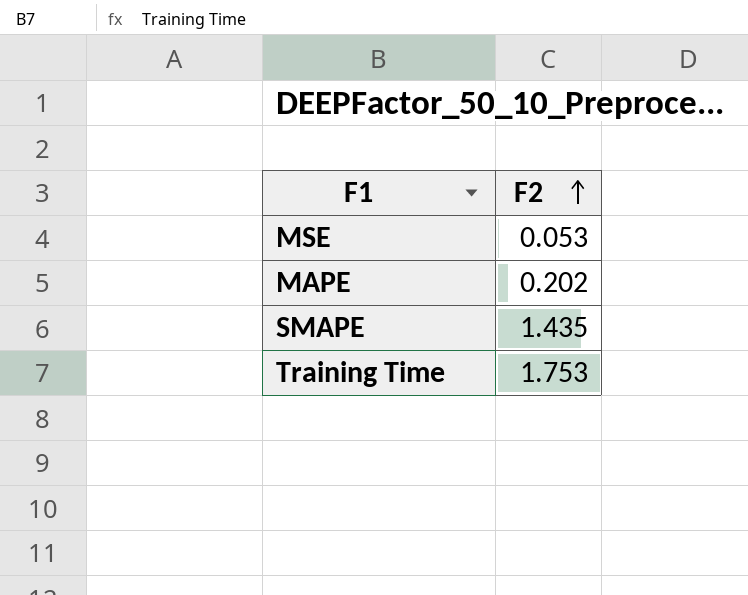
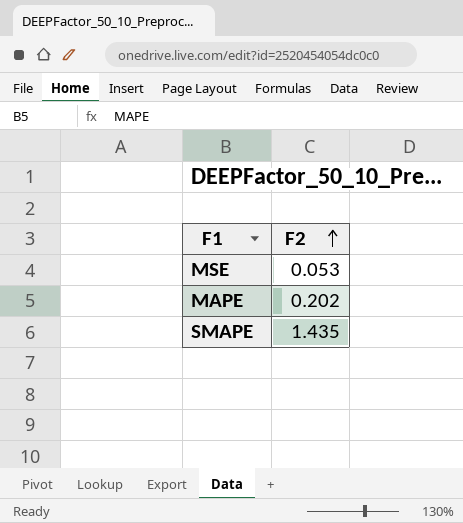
row Training Time: 1.753 -> none

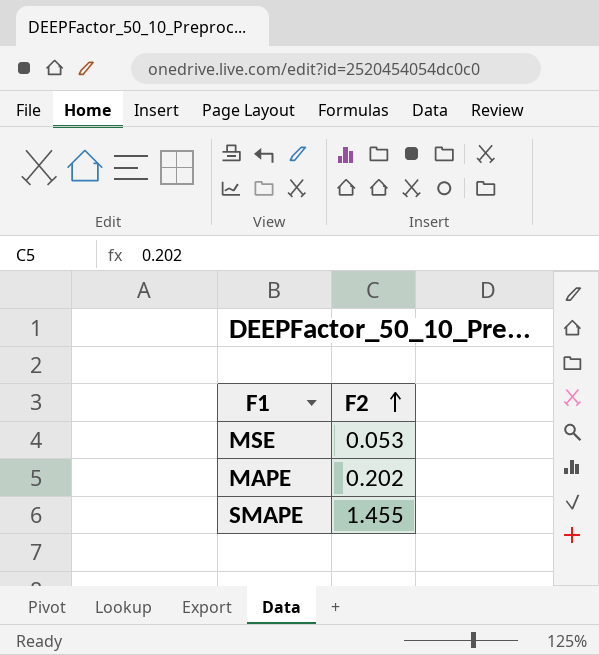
SMAPE | F2: 1.435 -> 1.455

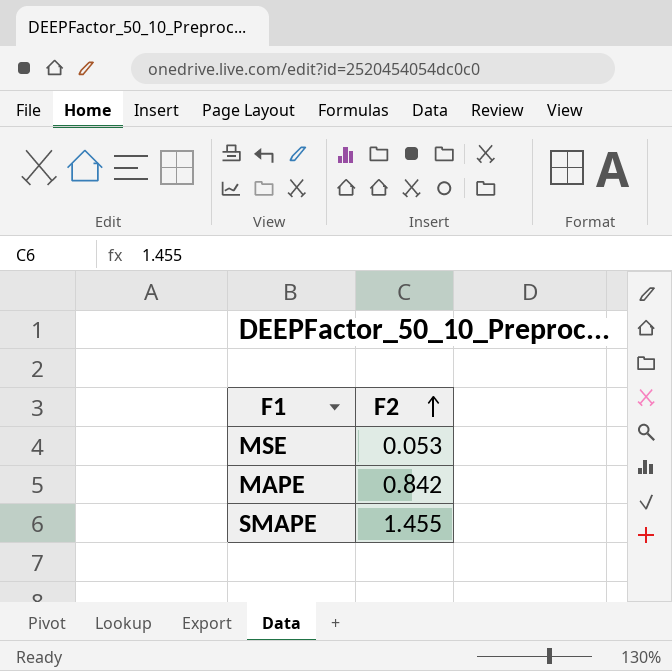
MAPE | F2: 0.202 -> 0.842

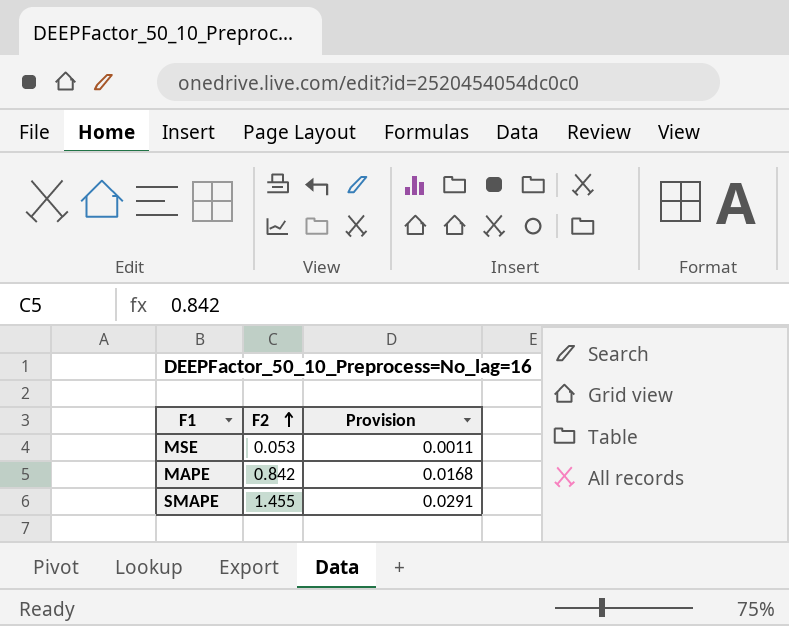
column Provision | formula: none -> [F2] * 0.02

